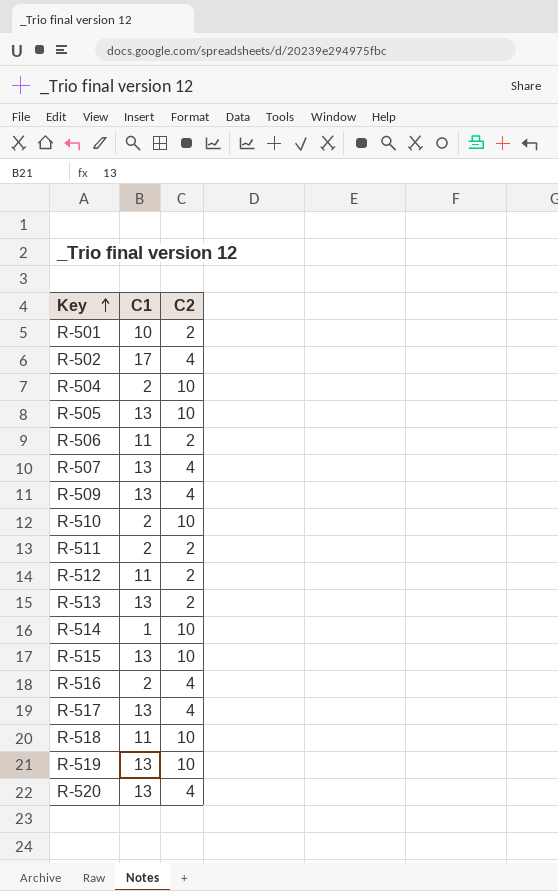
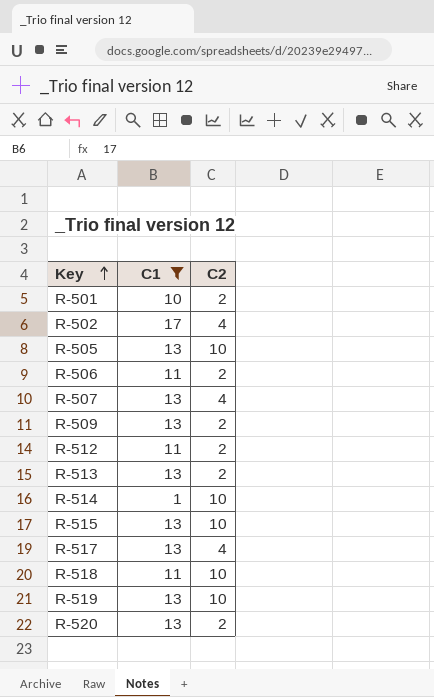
filter: none -> C1 != 2
R-509 | C2: 4 -> 2
R-520 | C2: 4 -> 2

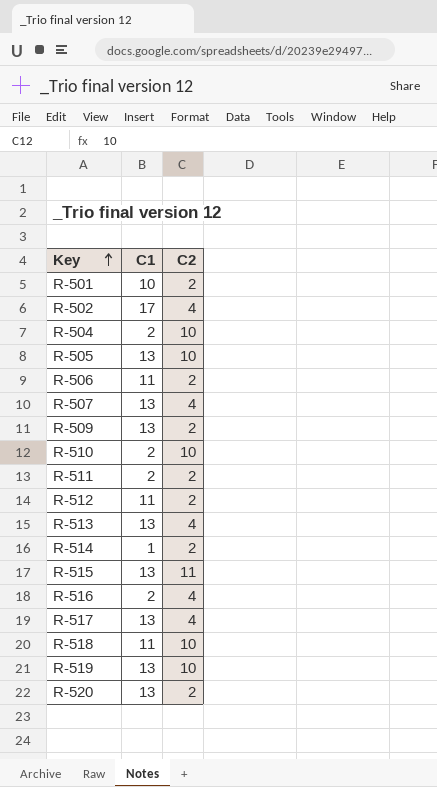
filter: C1 != 2 -> none
R-513 | C2: 2 -> 4
R-514 | C2: 10 -> 2
R-515 | C2: 10 -> 11

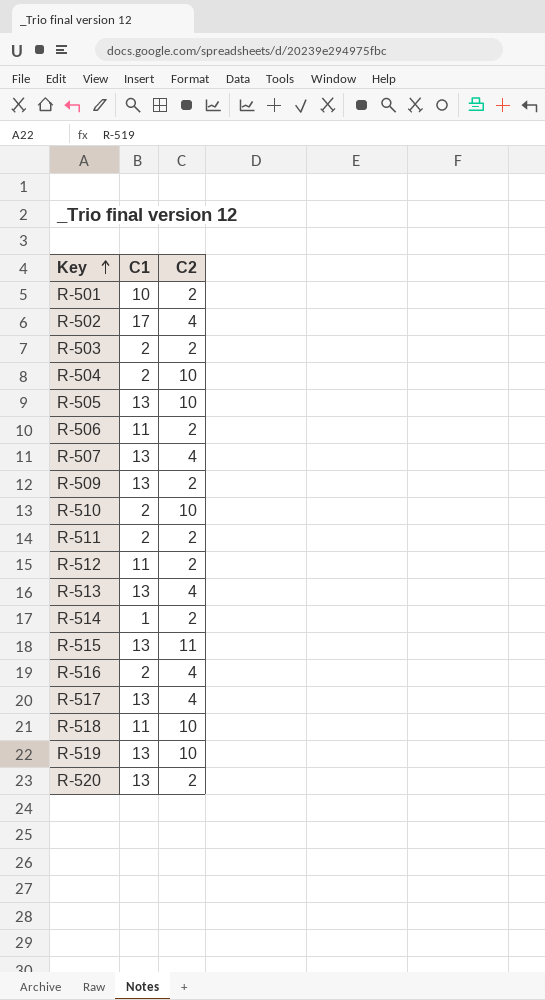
row R-503: none -> 2 | 2

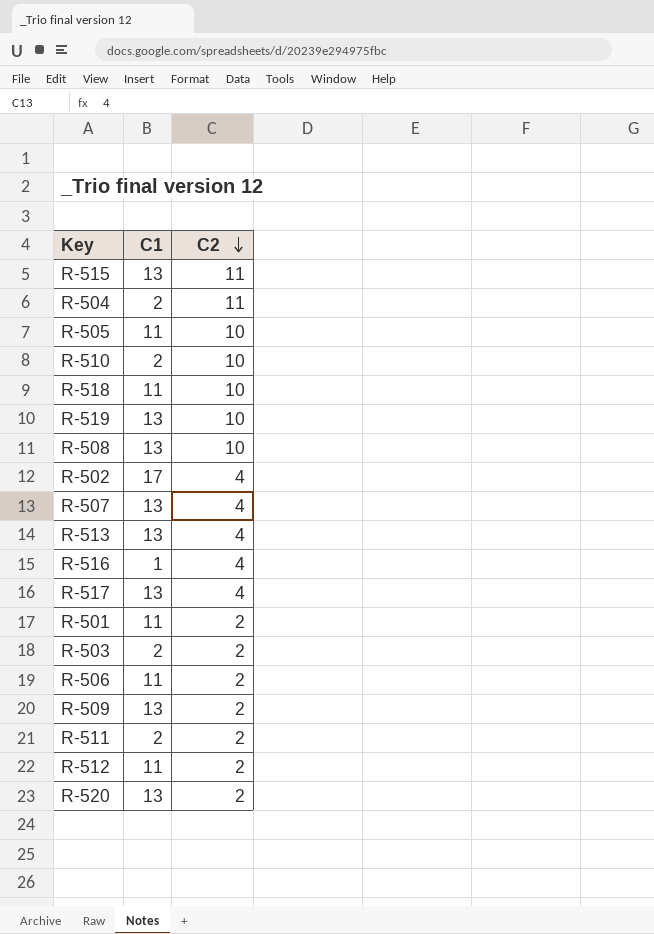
row order: Key ascending -> C2 descending
row R-514: 1 | 2 -> none
R-504 | C2: 10 -> 11
R-505 | C1: 13 -> 11
row R-508: none -> 13 | 10
R-516 | C1: 2 -> 1
R-501 | C1: 10 -> 11

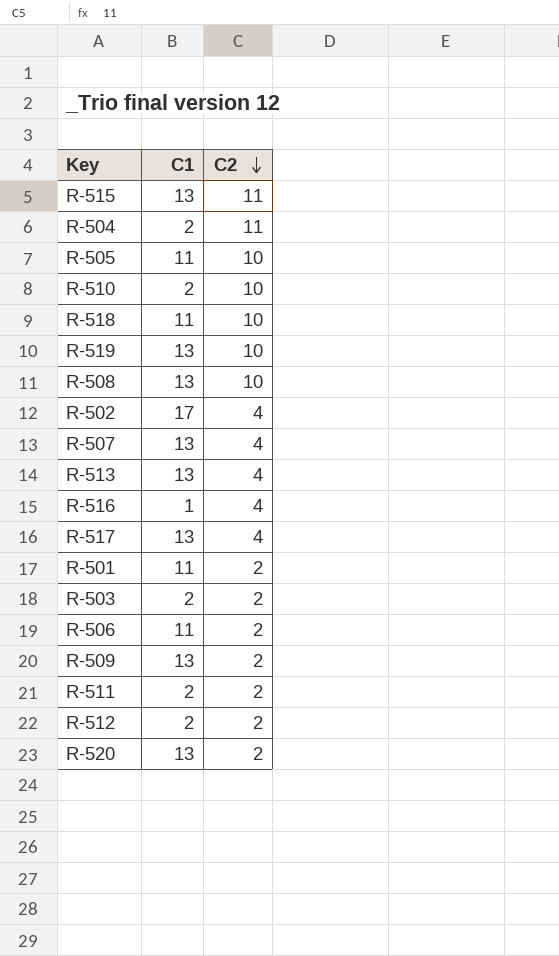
R-512 | C1: 11 -> 2

